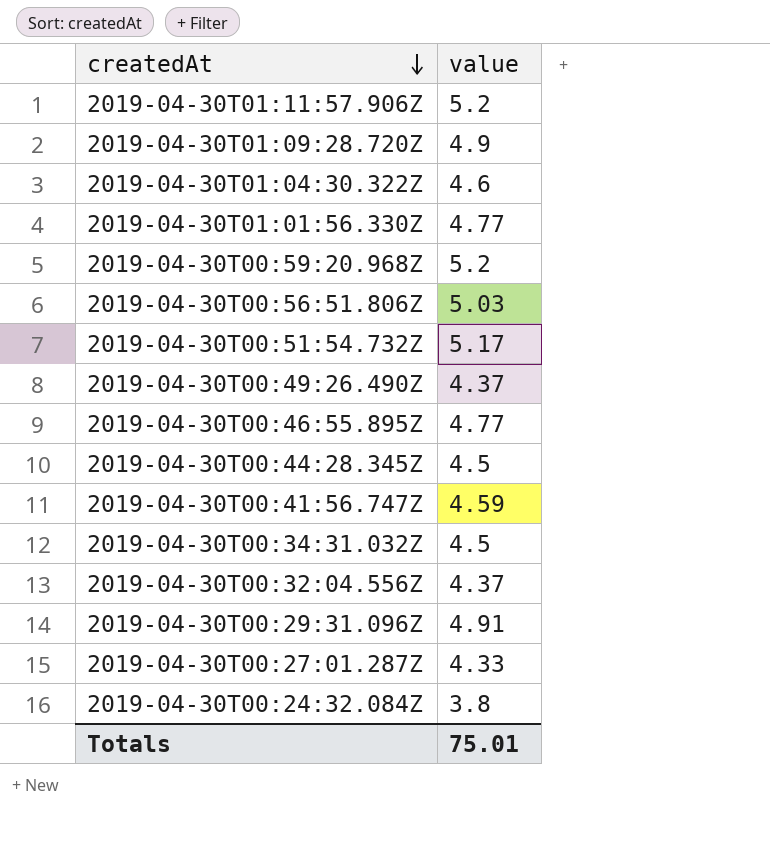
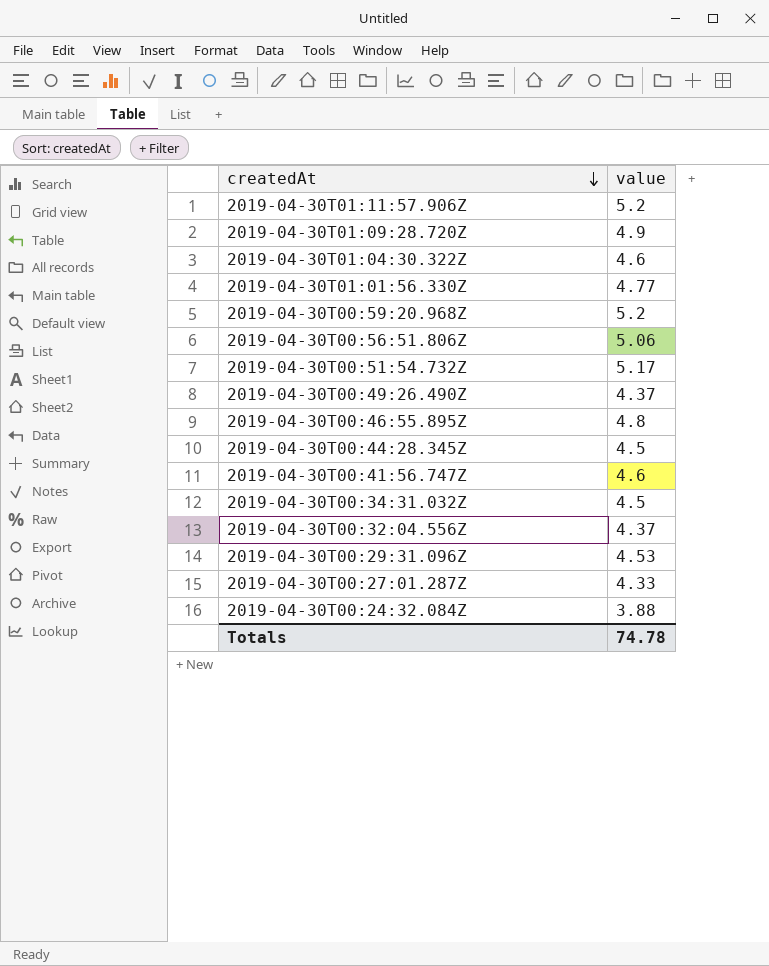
2019-04-30T00:56:51.806Z | value: 5.03 -> 5.06
2019-04-30T00:46:55.895Z | value: 4.77 -> 4.8
2019-04-30T00:41:56.747Z | value: 4.59 -> 4.6
2019-04-30T00:29:31.096Z | value: 4.91 -> 4.53
2019-04-30T00:24:32.084Z | value: 3.8 -> 3.88
Totals | value: 75.01 -> 74.78

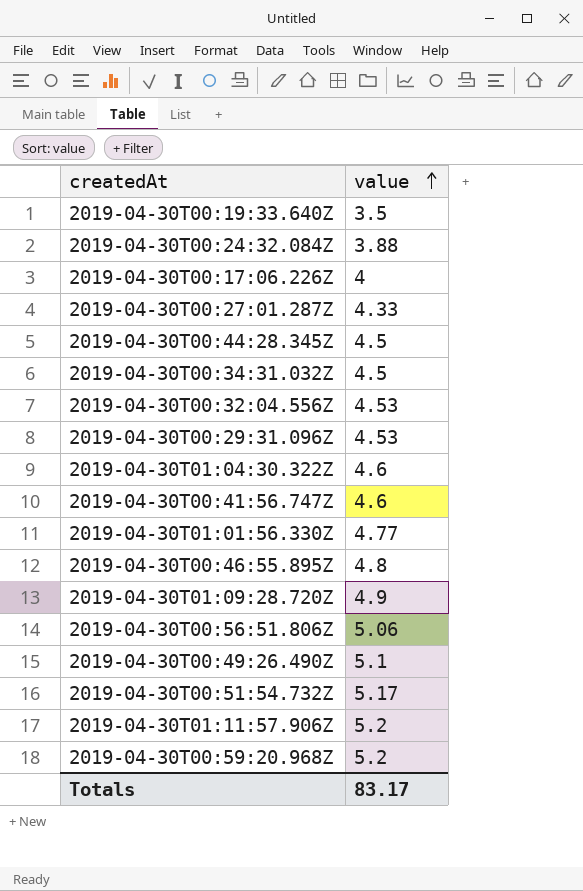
row order: createdAt descending -> value ascending
row 2019-04-30T00:19:33.640Z: none -> 3.5
row 2019-04-30T00:17:06.226Z: none -> 4
2019-04-30T00:32:04.556Z | value: 4.37 -> 4.53
2019-04-30T00:49:26.490Z | value: 4.37 -> 5.1
Totals | value: 74.78 -> 83.17

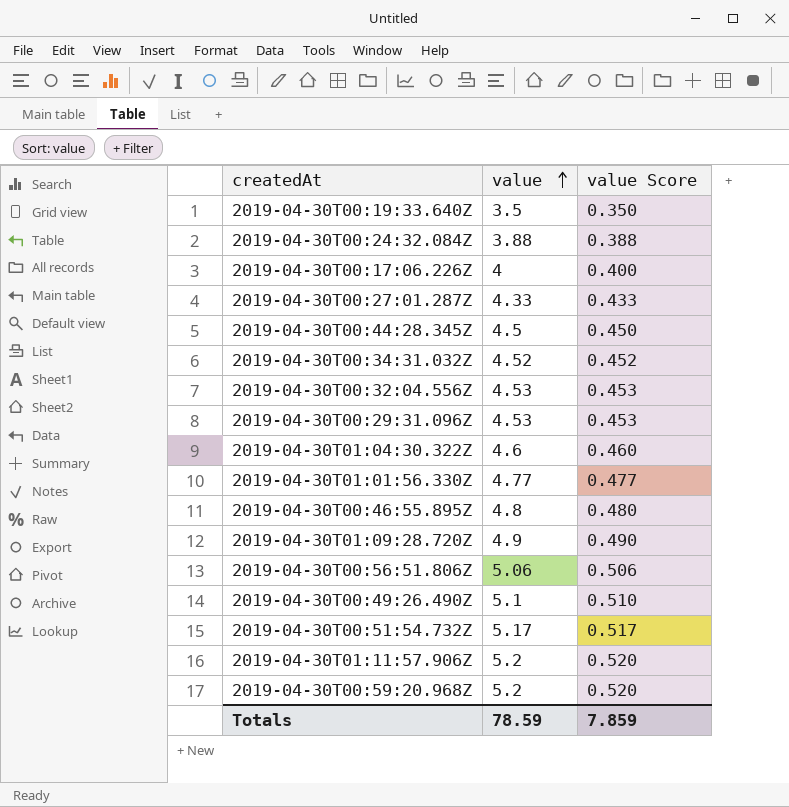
column value Score | formula: none -> [value] * 0.1
row 2019-04-30T00:41:56.747Z: 4.6 -> none
2019-04-30T00:34:31.032Z | value: 4.5 -> 4.52
Totals | value: 83.17 -> 78.59

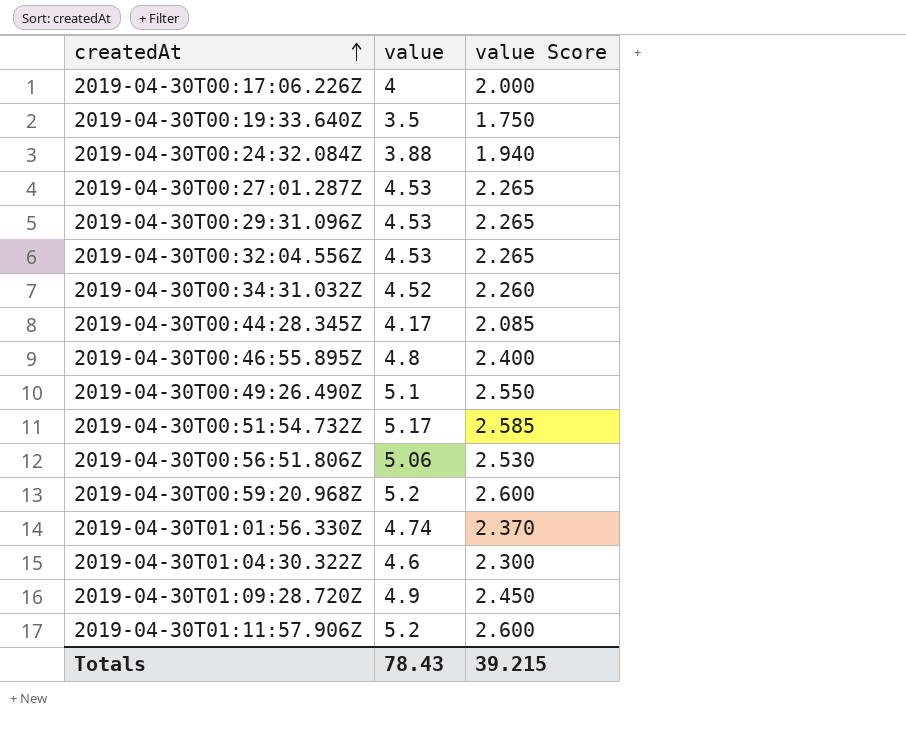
row order: value ascending -> createdAt ascending
column value Score | formula: [value] * 0.1 -> [value] * 0.5
2019-04-30T00:27:01.287Z | value: 4.33 -> 4.53
2019-04-30T00:44:28.345Z | value: 4.5 -> 4.17
2019-04-30T01:01:56.330Z | value: 4.77 -> 4.74
Totals | value: 78.59 -> 78.43
Totals | value Score: 7.859 -> 39.215

